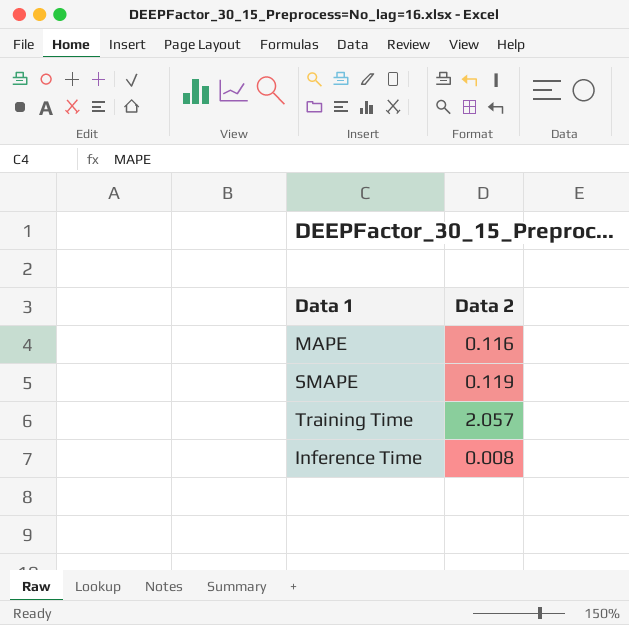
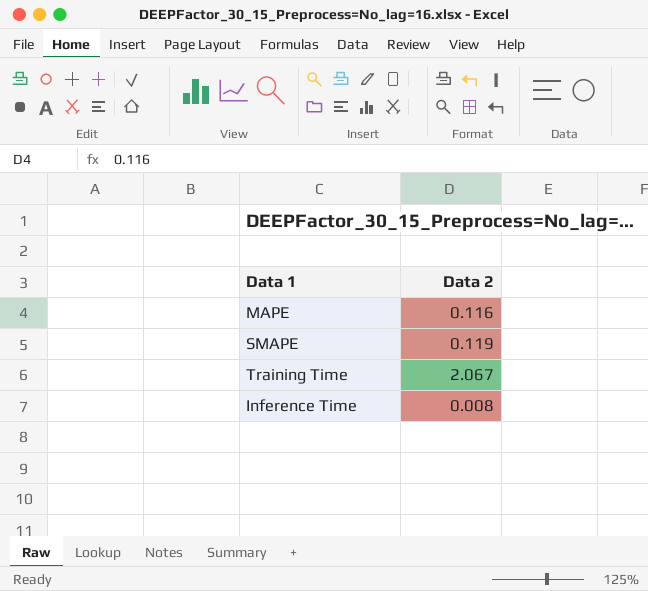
Training Time | Data 2: 2.057 -> 2.067

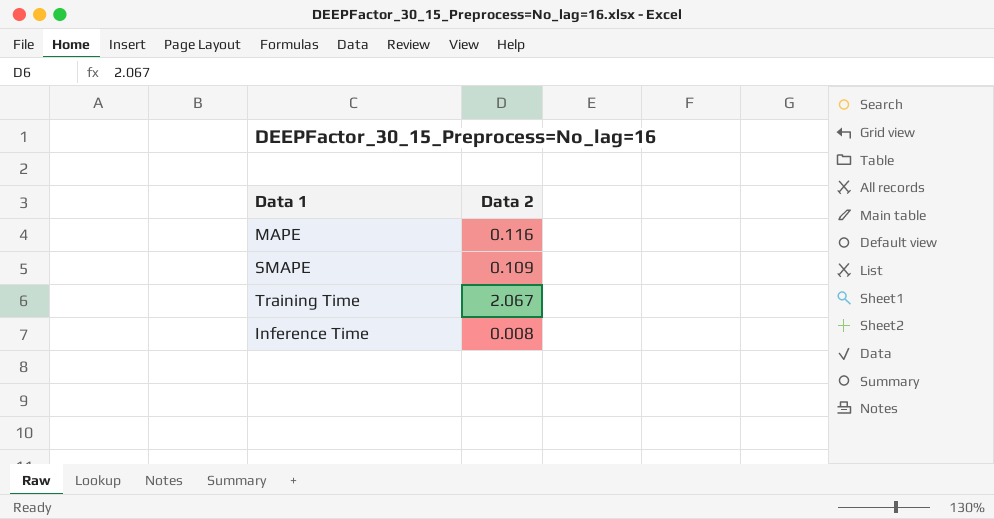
SMAPE | Data 2: 0.119 -> 0.109

